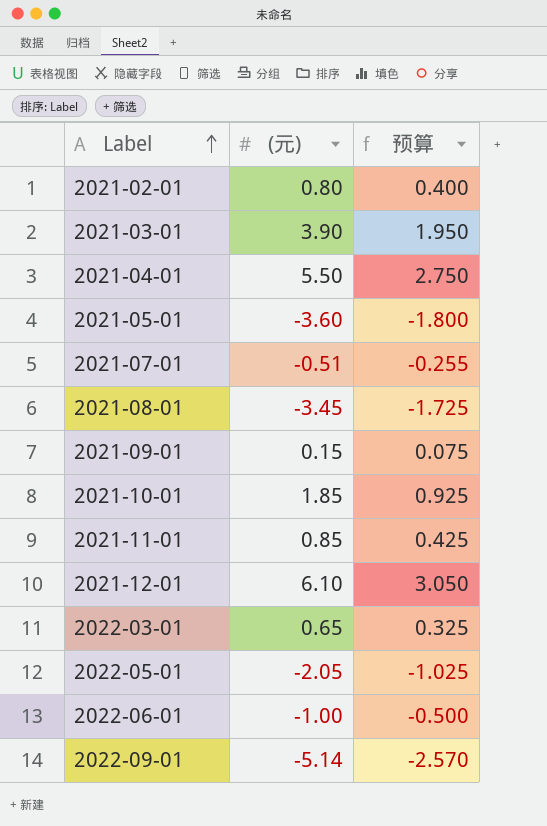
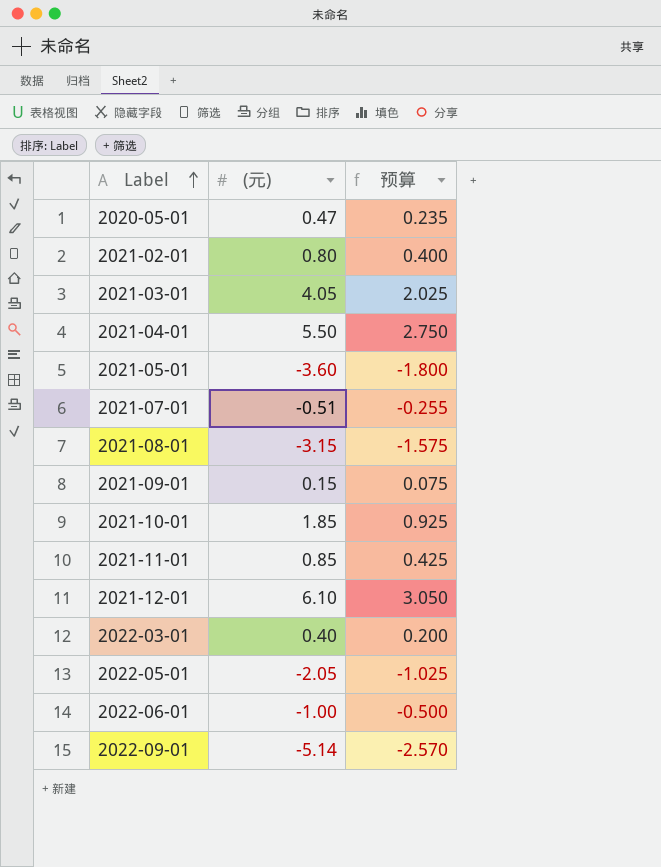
row 2020-05-01: none -> 0.47 | 0.235
2021-03-01 | (元): 3.90 -> 4.05
2021-03-01 | 预算: 1.950 -> 2.025
2021-08-01 | (元): -3.45 -> -3.15
2021-08-01 | 预算: -1.725 -> -1.575
2022-03-01 | (元): 0.65 -> 0.40
2022-03-01 | 预算: 0.325 -> 0.200

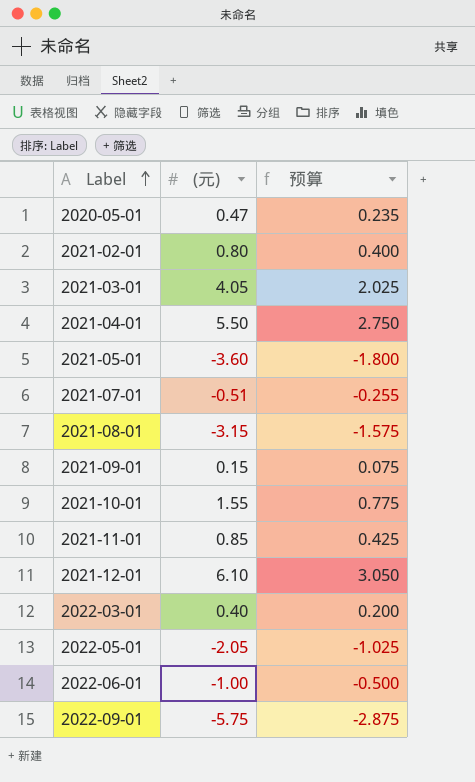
2021-10-01 | (元): 1.85 -> 1.55
2021-10-01 | 预算: 0.925 -> 0.775
2022-09-01 | (元): -5.14 -> -5.75
2022-09-01 | 预算: -2.570 -> -2.875

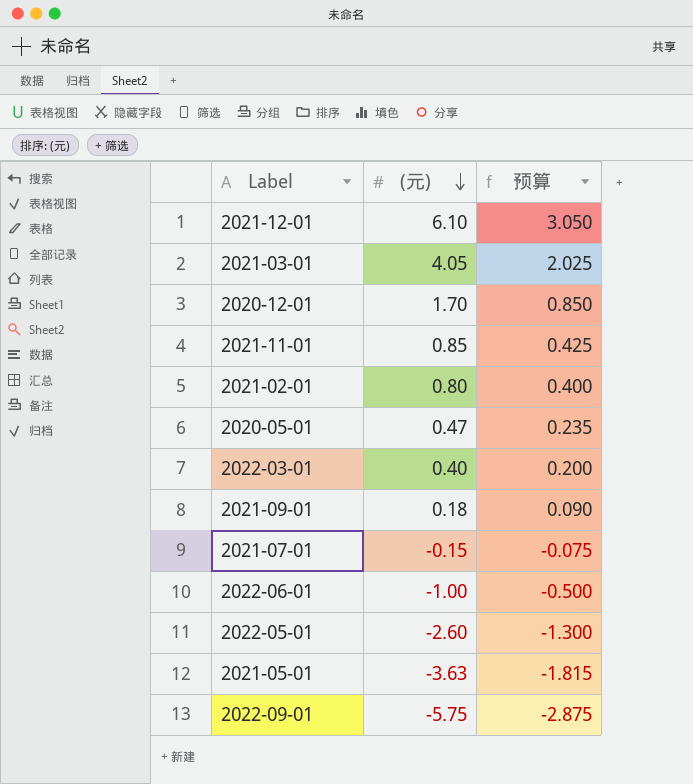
row order: Label ascending -> (元) descending
row 2021-04-01: 5.50 | 2.750 -> none
row 2021-08-01: -3.15 | -1.575 -> none
row 2021-10-01: 1.55 | 0.775 -> none
row 2020-12-01: none -> 1.70 | 0.850
2021-09-01 | (元): 0.15 -> 0.18
2021-09-01 | 预算: 0.075 -> 0.090
2021-07-01 | (元): -0.51 -> -0.15
2021-07-01 | 预算: -0.255 -> -0.075
2022-05-01 | (元): -2.05 -> -2.60
2022-05-01 | 预算: -1.025 -> -1.300
2021-05-01 | (元): -3.60 -> -3.63
2021-05-01 | 预算: -1.800 -> -1.815

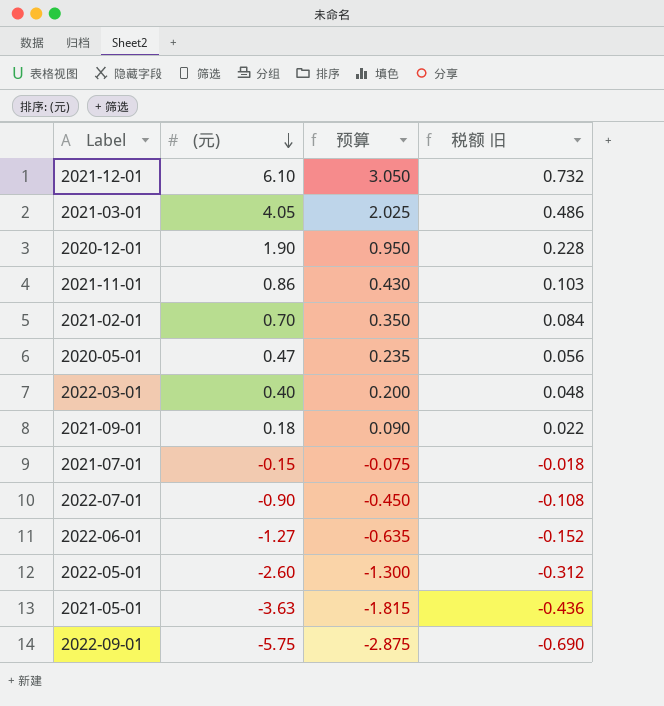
column 税额 旧 | formula: none -> [(元)] * 0.12
2020-12-01 | (元): 1.70 -> 1.90
2020-12-01 | 预算: 0.850 -> 0.950
2021-11-01 | (元): 0.85 -> 0.86
2021-11-01 | 预算: 0.425 -> 0.430
2021-02-01 | (元): 0.80 -> 0.70
2021-02-01 | 预算: 0.400 -> 0.350
row 2022-07-01: none -> -0.90 | -0.450 | -0.108
2022-06-01 | (元): -1.00 -> -1.27
2022-06-01 | 预算: -0.500 -> -0.635

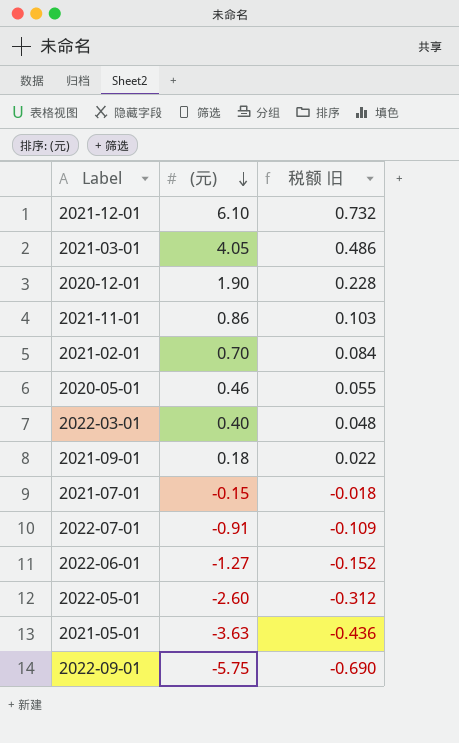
column 预算 | formula: [(元)] * 0.5 -> none
2020-05-01 | (元): 0.47 -> 0.46
2020-05-01 | 税额 旧: 0.056 -> 0.055
2022-07-01 | (元): -0.90 -> -0.91
2022-07-01 | 税额 旧: -0.108 -> -0.109

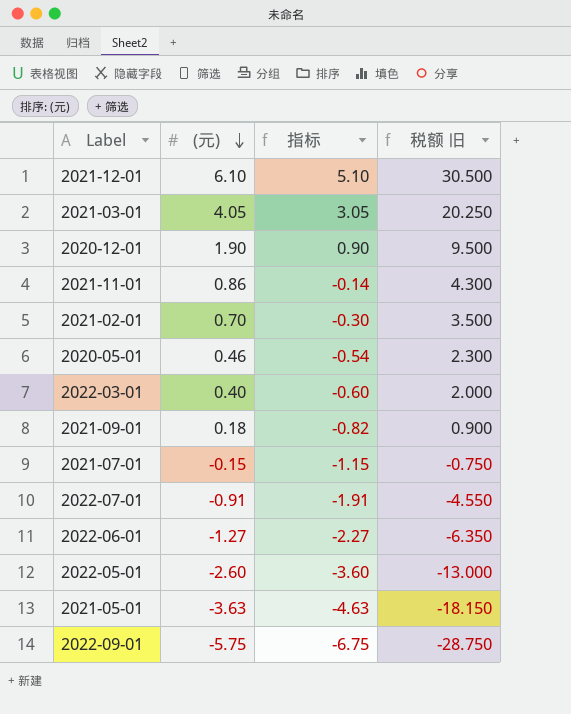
column 指标 | formula: none -> [(元)] - 1
column 税额 旧 | formula: [(元)] * 0.12 -> [(元)] * 5

